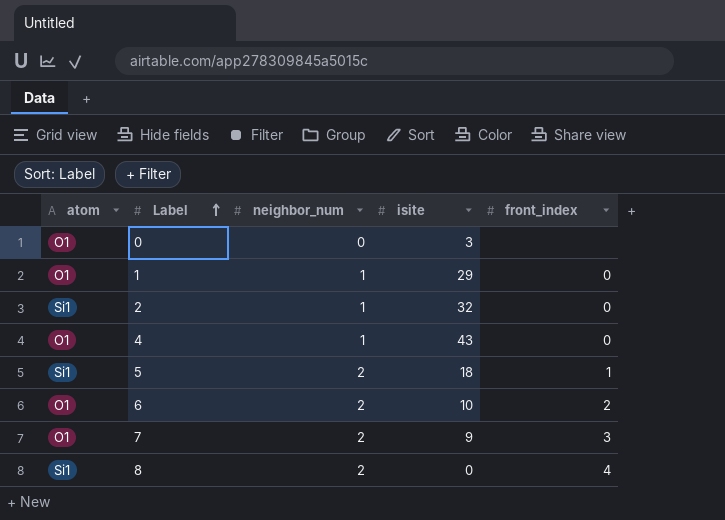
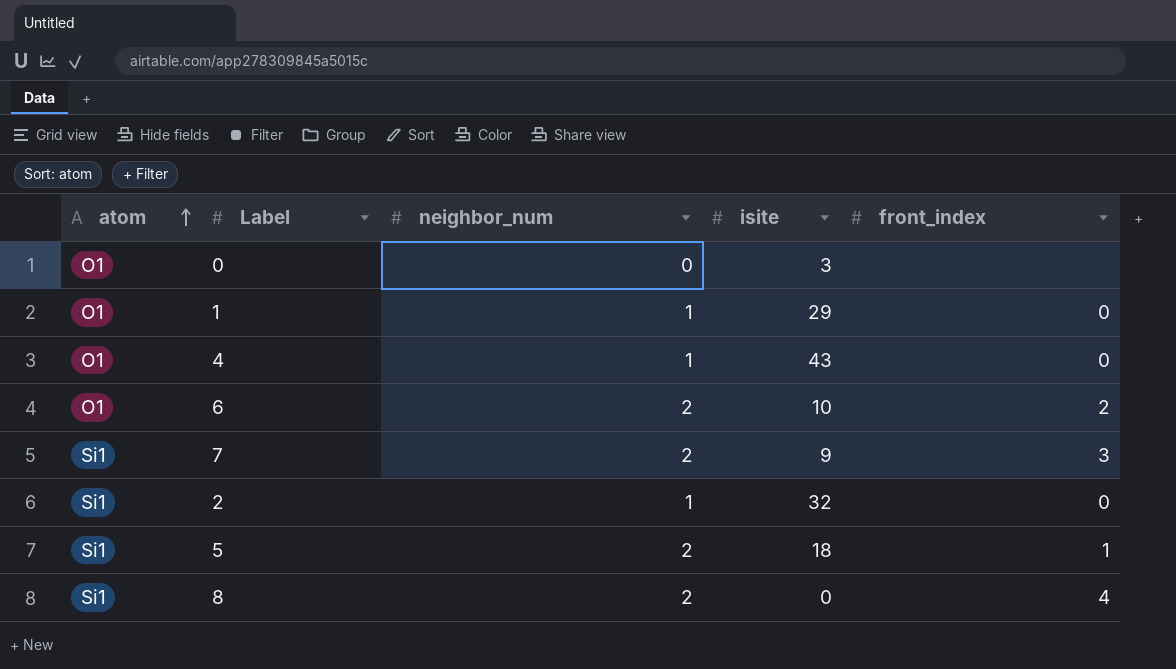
row order: Label ascending -> atom ascending
7 | atom: O1 -> Si1

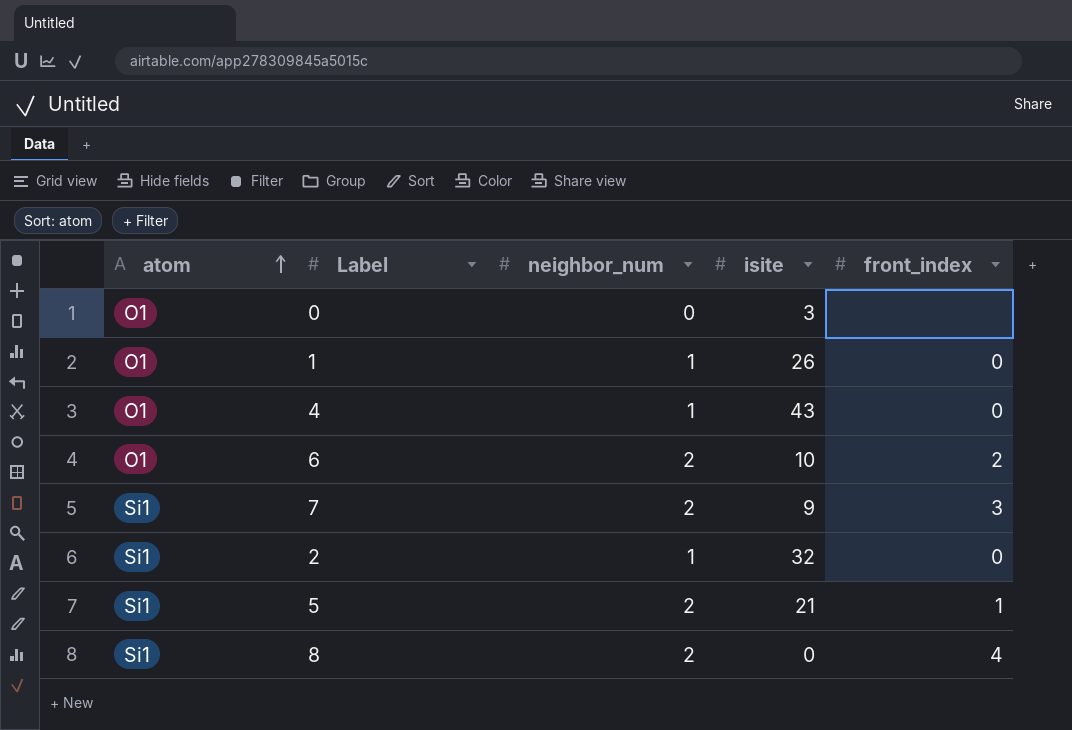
1 | isite: 29 -> 26
5 | isite: 18 -> 21

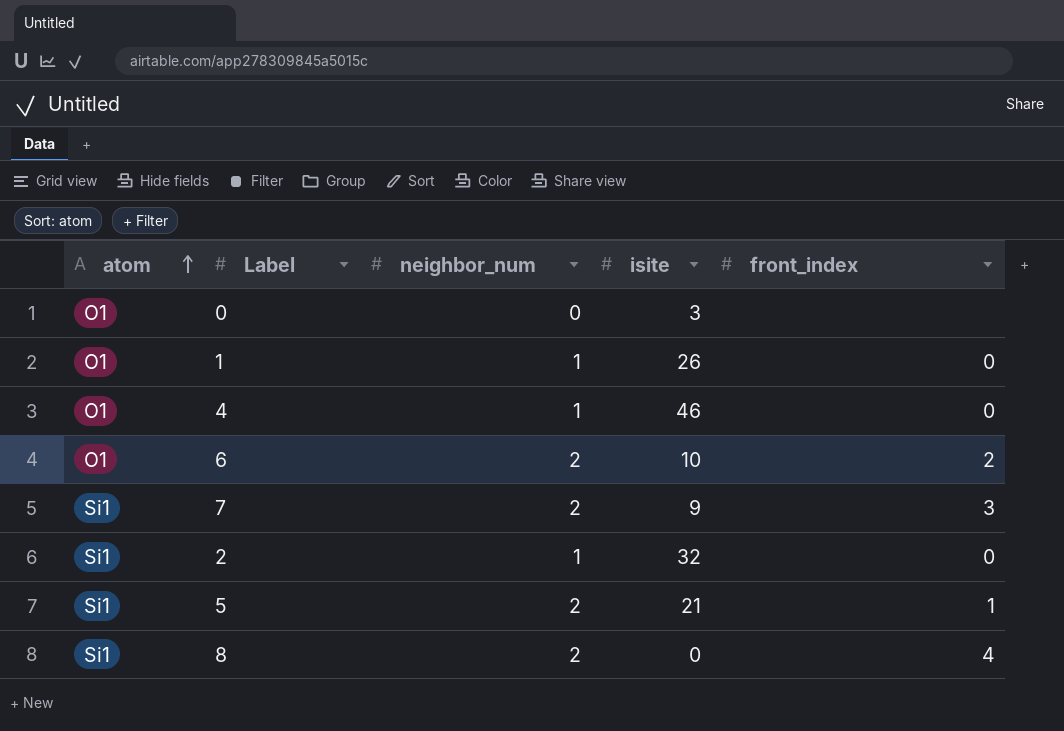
4 | isite: 43 -> 46

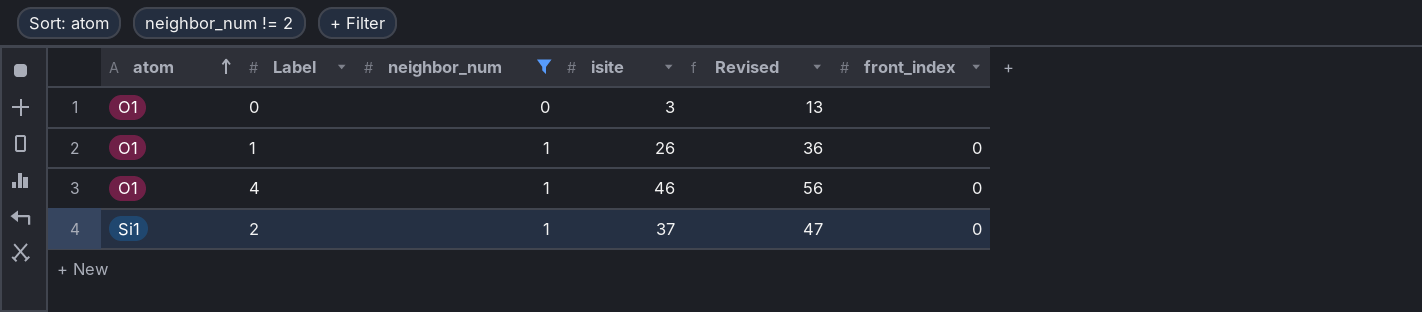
filter: none -> neighbor_num != 2
column Revised | formula: none -> [isite] + 10
2 | isite: 32 -> 37

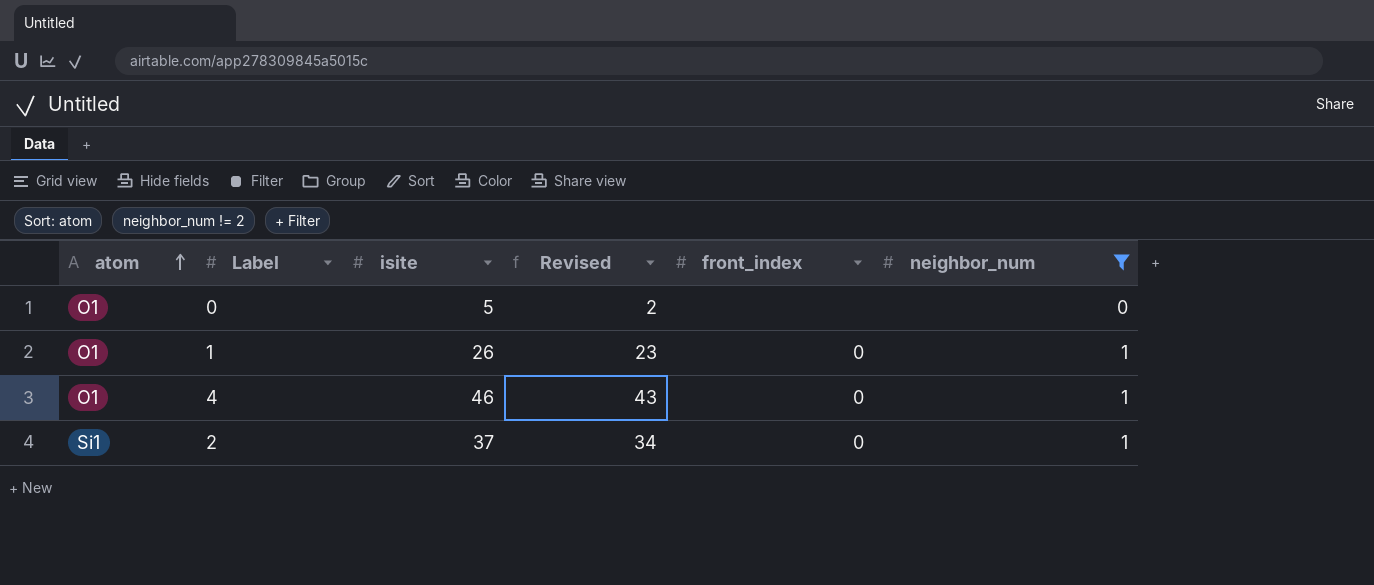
column Revised | formula: [isite] + 10 -> [isite] - 3
column neighbor_num | position: 3 -> 6
0 | isite: 3 -> 5

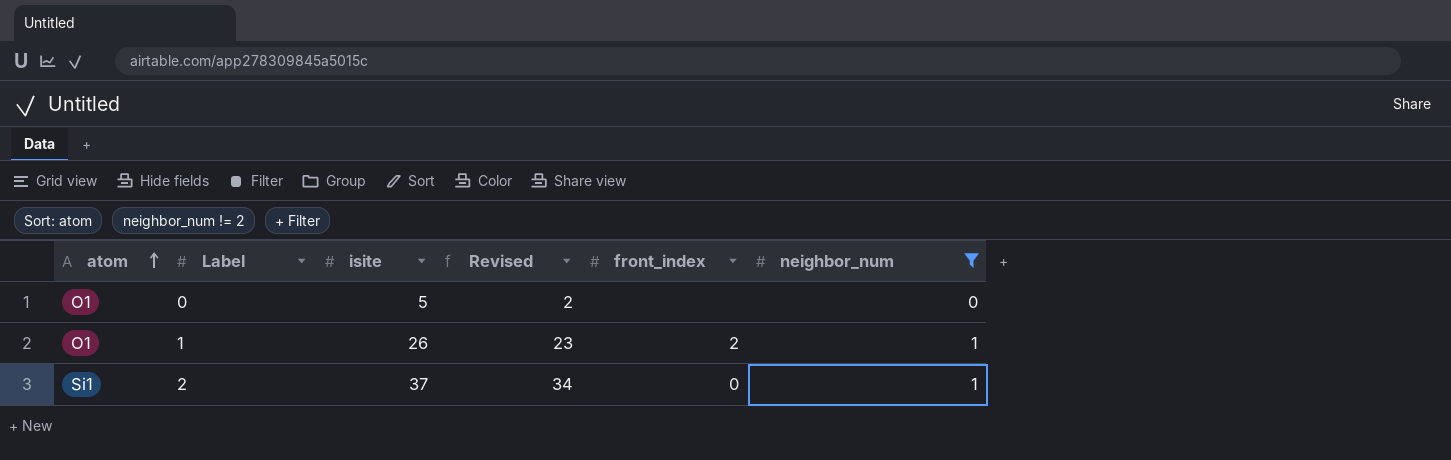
row 4: O1 | 46 | 43 | 0 | 1 -> none
1 | front_index: 0 -> 2

